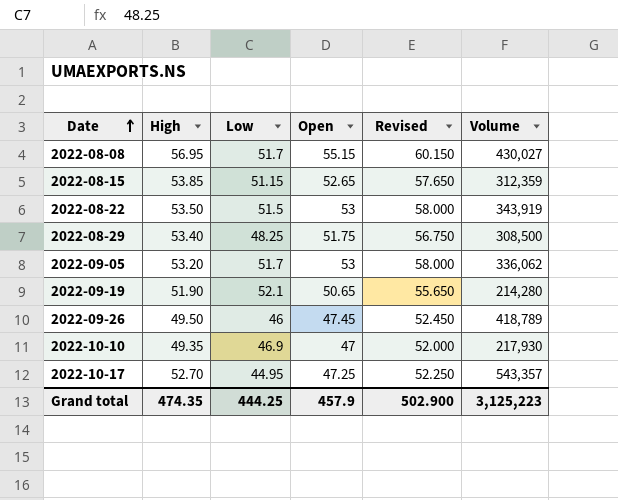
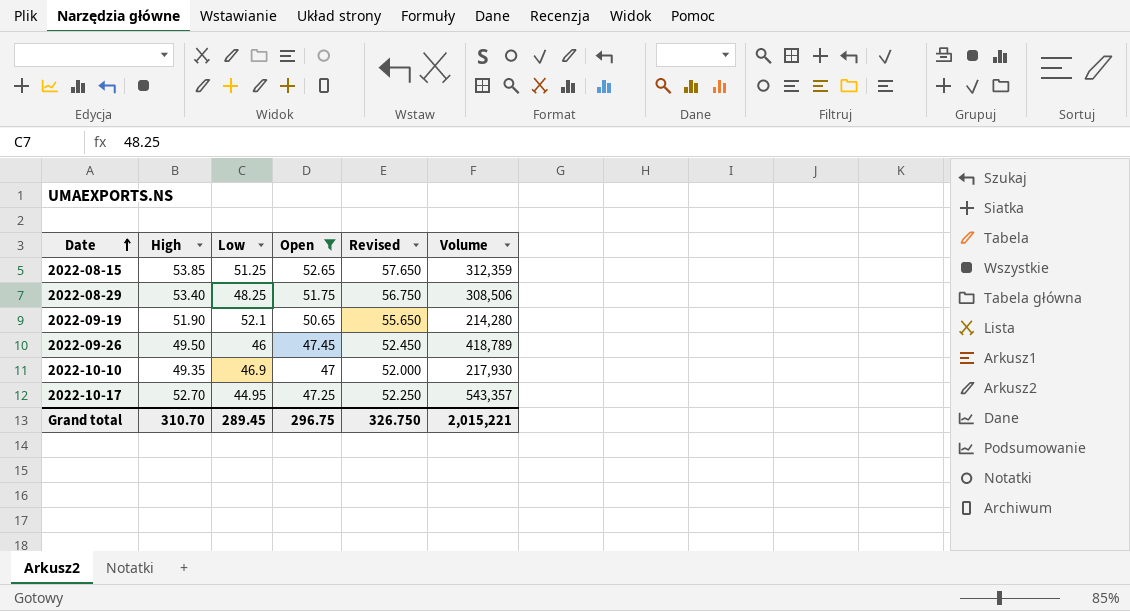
filter: none -> Open <= 52.65
2022-08-15 | Low: 51.15 -> 51.25
2022-08-29 | Volume: 308,500 -> 308,506
Grand total | High: 474.35 -> 310.70
Grand total | Low: 444.25 -> 289.45
Grand total | Open: 457.9 -> 296.75
Grand total | Revised: 502.900 -> 326.750
Grand total | Volume: 3,125,223 -> 2,015,221

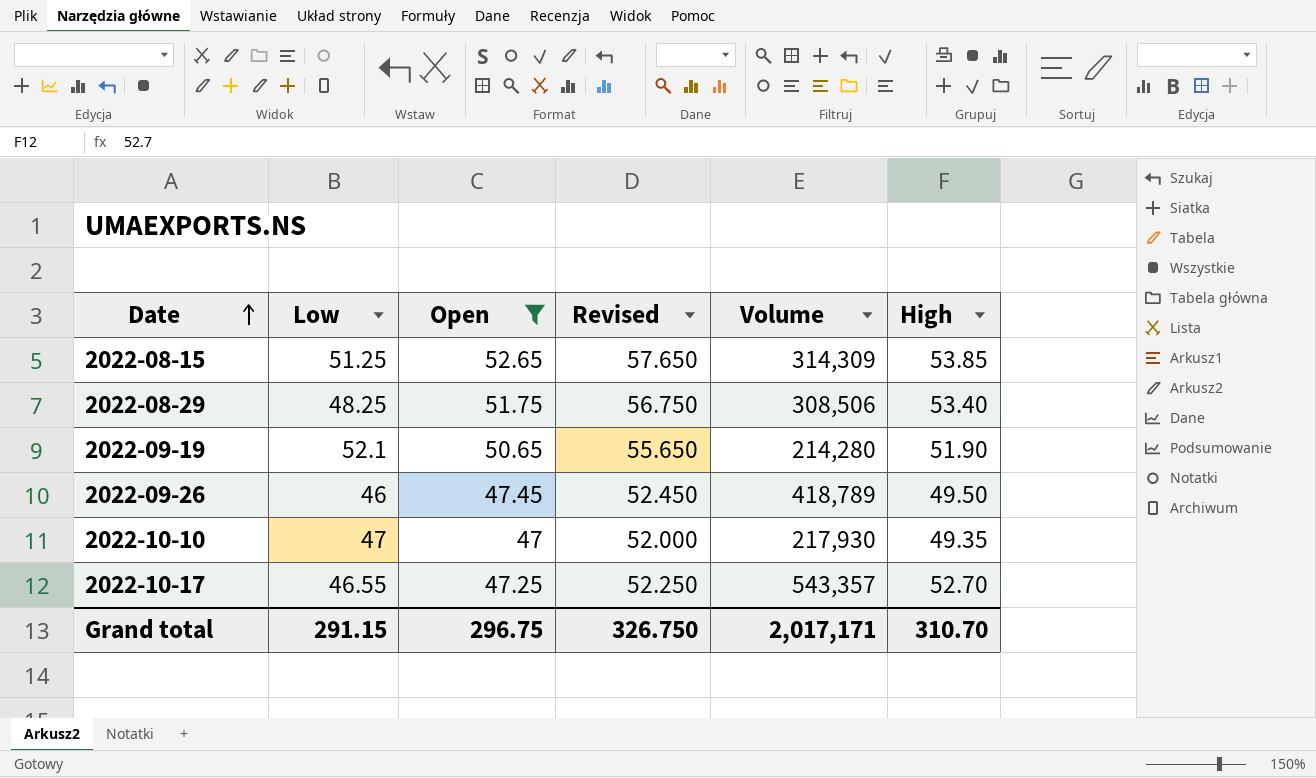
column High | position: 2 -> 6
2022-08-15 | Volume: 312,359 -> 314,309
2022-10-10 | Low: 46.9 -> 47
2022-10-17 | Low: 44.95 -> 46.55
Grand total | Low: 289.45 -> 291.15
Grand total | Volume: 2,015,221 -> 2,017,171

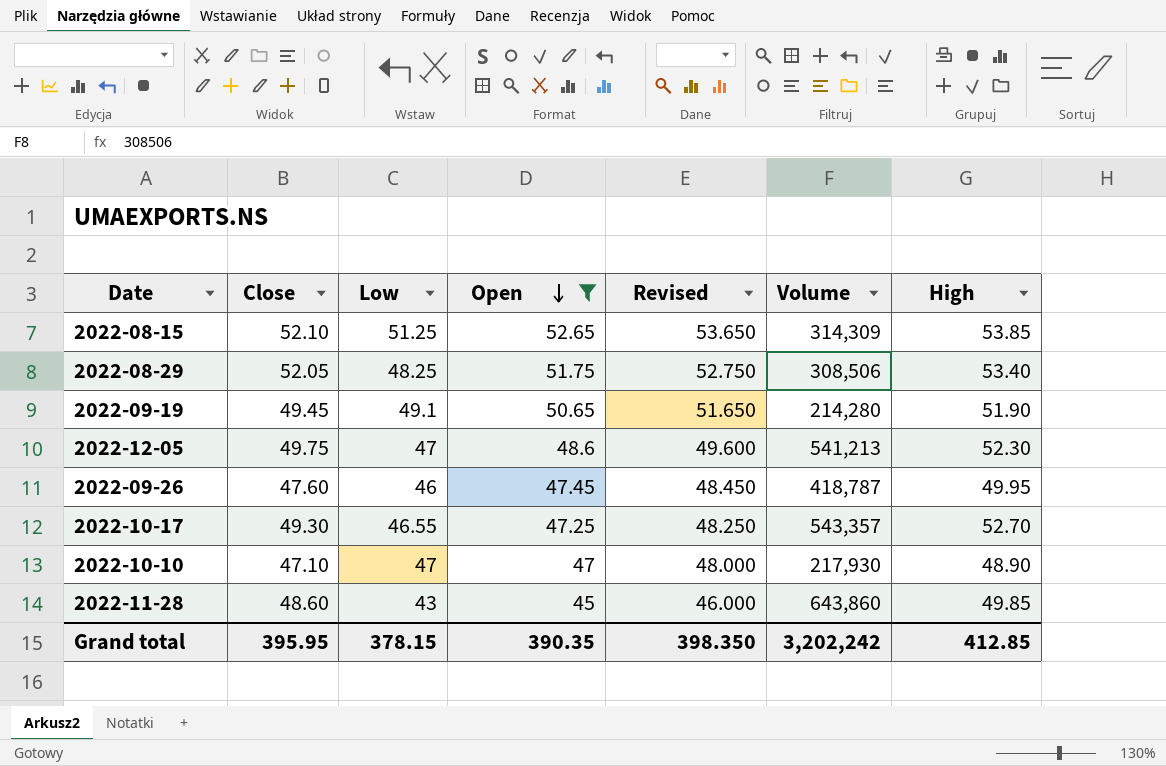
row order: Date ascending -> Open descending
column Close | position: none -> 2
column Revised | formula: [Open] + 5 -> [Open] + 1
2022-09-19 | Low: 52.1 -> 49.1
row 2022-12-05: none -> 49.75 | 47 | 48.6 | 49.600 | 541,213 | 52.30
2022-09-26 | Volume: 418,789 -> 418,787
2022-09-26 | High: 49.50 -> 49.95
2022-10-10 | High: 49.35 -> 48.90
row 2022-11-28: none -> 48.60 | 43 | 45 | 46.000 | 643,860 | 49.85
Grand total | Low: 291.15 -> 378.15
Grand total | Open: 296.75 -> 390.35
Grand total | Revised: 326.750 -> 398.350
Grand total | Volume: 2,017,171 -> 3,202,242
Grand total | High: 310.70 -> 412.85

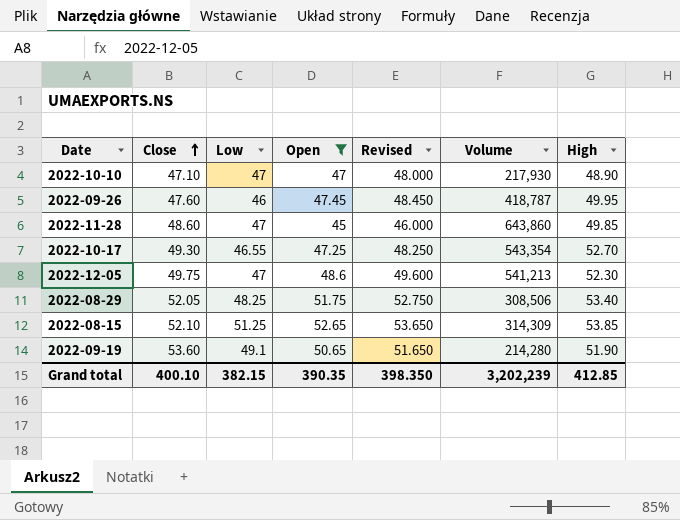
row order: Open descending -> Close ascending
2022-11-28 | Low: 43 -> 47
2022-10-17 | Volume: 543,357 -> 543,354
2022-09-19 | Close: 49.45 -> 53.60
Grand total | Close: 395.95 -> 400.10
Grand total | Low: 378.15 -> 382.15
Grand total | Volume: 3,202,242 -> 3,202,239

